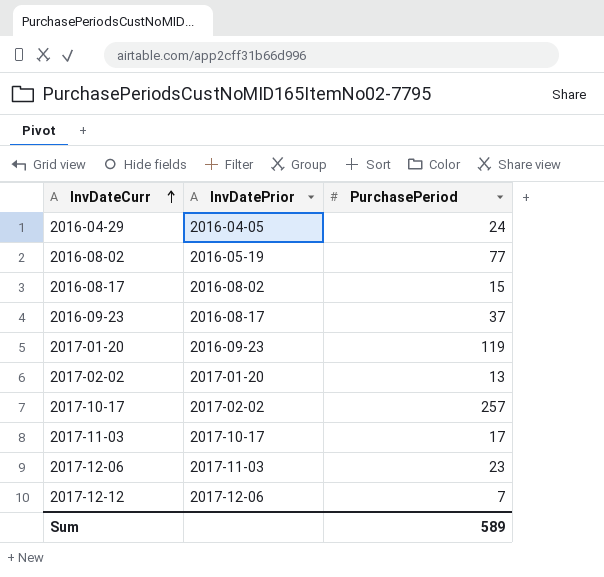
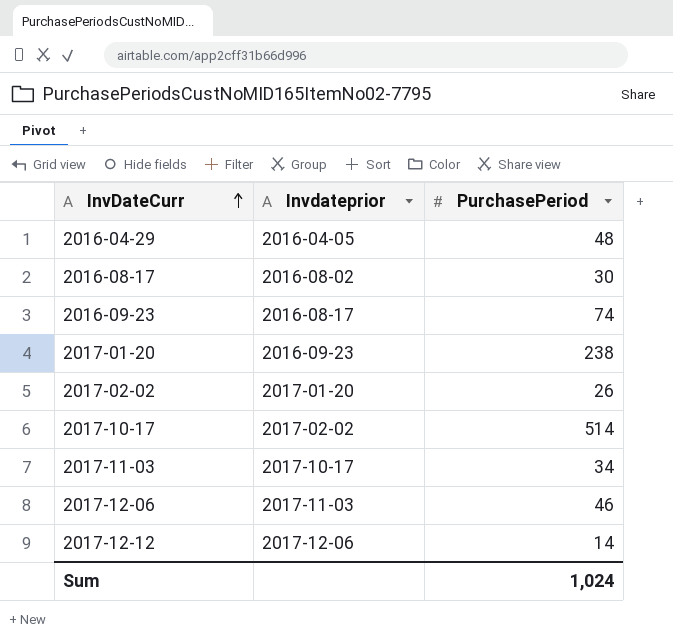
column name: InvDatePrior -> Invdateprior
row 2016-08-02: 2016-05-19 | 77 -> none
2016-04-29 | PurchasePeriod: 24 -> 48
2016-08-17 | PurchasePeriod: 15 -> 30
2016-09-23 | PurchasePeriod: 37 -> 74
2017-01-20 | PurchasePeriod: 119 -> 238
2017-02-02 | PurchasePeriod: 13 -> 26
2017-10-17 | PurchasePeriod: 257 -> 514
2017-11-03 | PurchasePeriod: 17 -> 34
2017-12-06 | PurchasePeriod: 23 -> 46
2017-12-12 | PurchasePeriod: 7 -> 14
Sum | PurchasePeriod: 589 -> 1,024

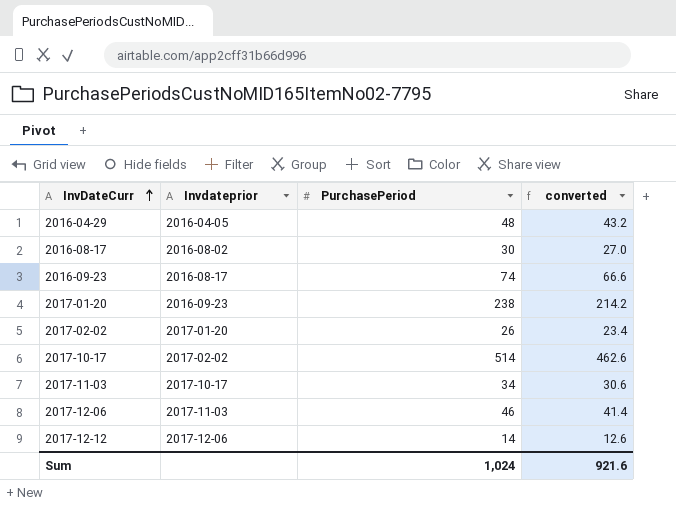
column converted | formula: none -> [PurchasePeriod] * 0.9

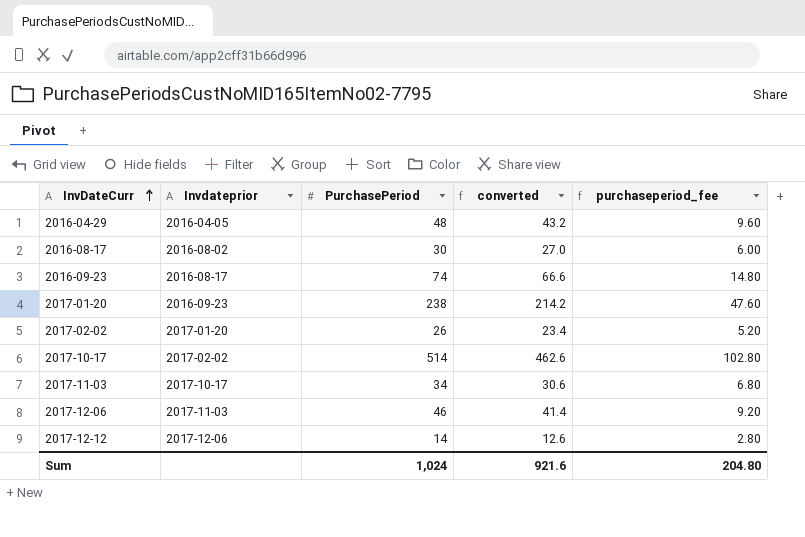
column purchaseperiod_fee | formula: none -> [PurchasePeriod] * 0.2

